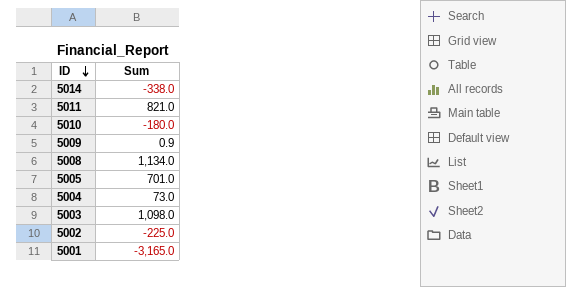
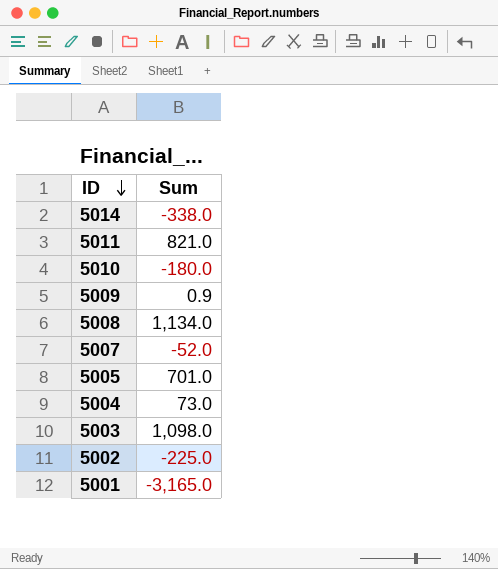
row 5007: none -> -52.0

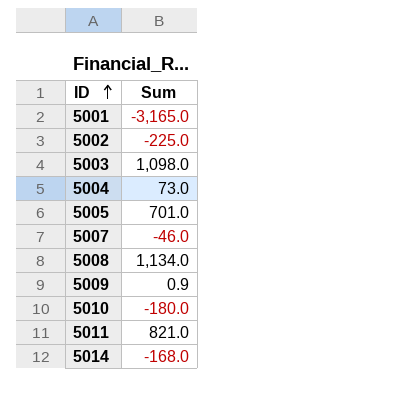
row order: ID descending -> ID ascending
5007 | Sum: -52.0 -> -46.0
5014 | Sum: -338.0 -> -168.0

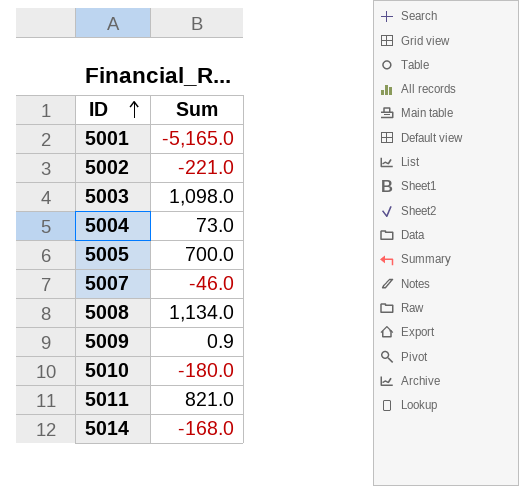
5001 | Sum: -3,165.0 -> -5,165.0
5002 | Sum: -225.0 -> -221.0
5005 | Sum: 701.0 -> 700.0

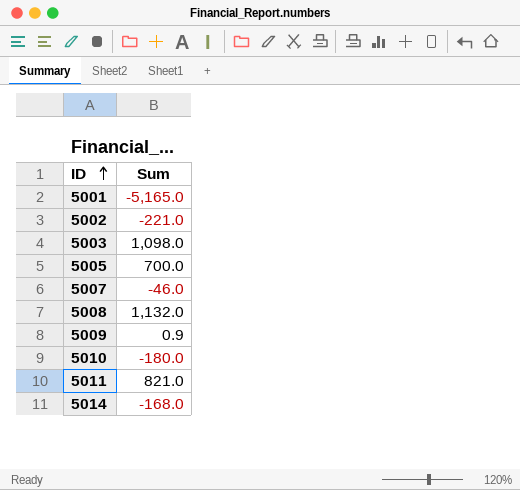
row 5004: 73.0 -> none
5008 | Sum: 1,134.0 -> 1,132.0

